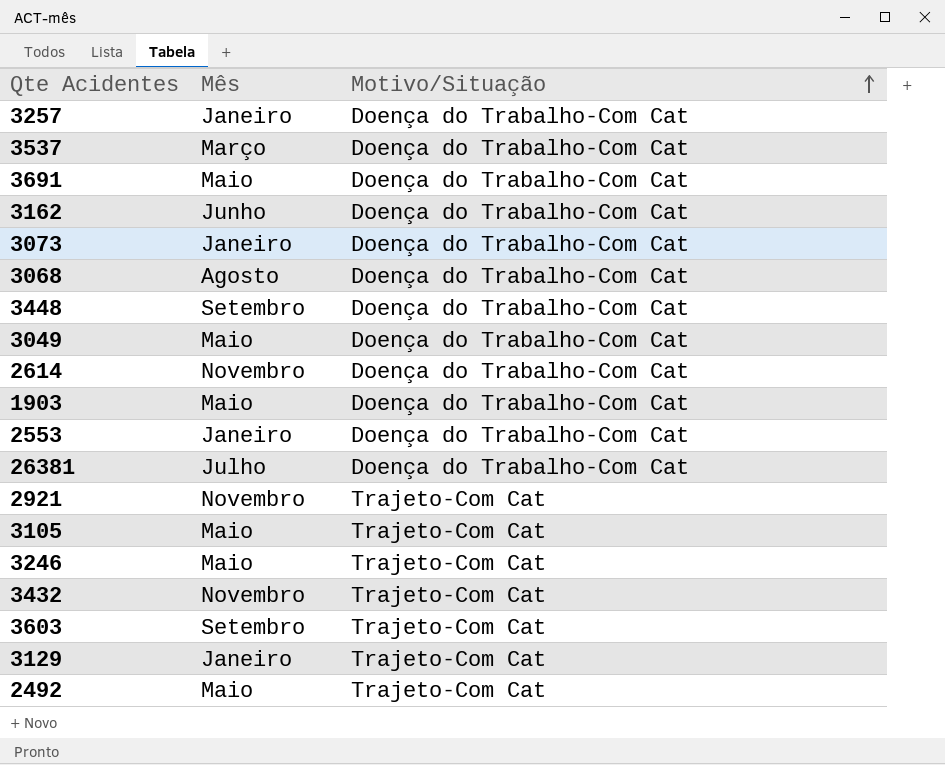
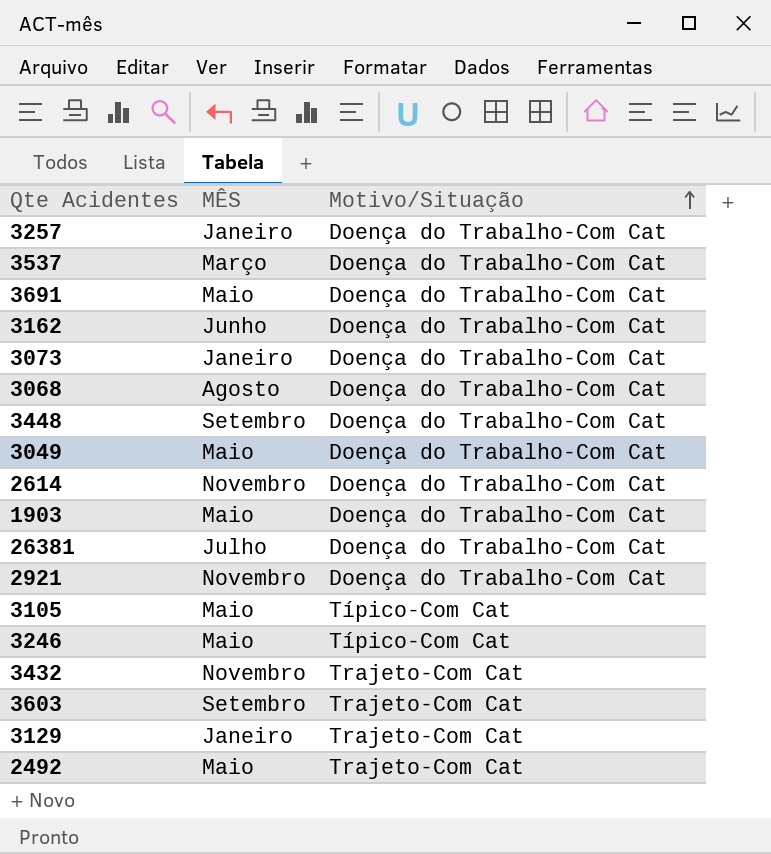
column name: Mês -> MÊS
row 2553: Janeiro | Doença do Trabalho-Com Cat -> none
2921 | Motivo/Situação: Trajeto-Com Cat -> Doença do Trabalho-Com Cat
3105 | Motivo/Situação: Trajeto-Com Cat -> Típico-Com Cat
3246 | Motivo/Situação: Trajeto-Com Cat -> Típico-Com Cat

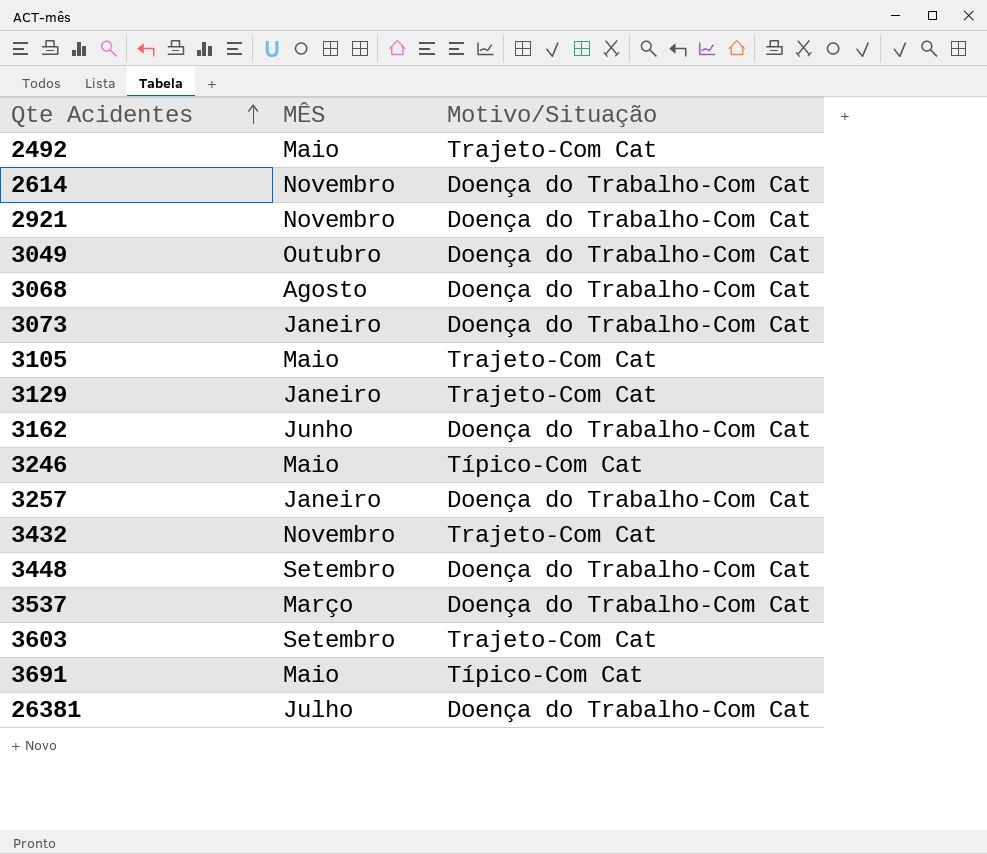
row order: Motivo/Situação ascending -> Qte Acidentes ascending
row 1903: Maio | Doença do Trabalho-Com Cat -> none
3049 | MÊS: Maio -> Outubro
3105 | Motivo/Situação: Típico-Com Cat -> Trajeto-Com Cat
3691 | Motivo/Situação: Doença do Trabalho-Com Cat -> Típico-Com Cat

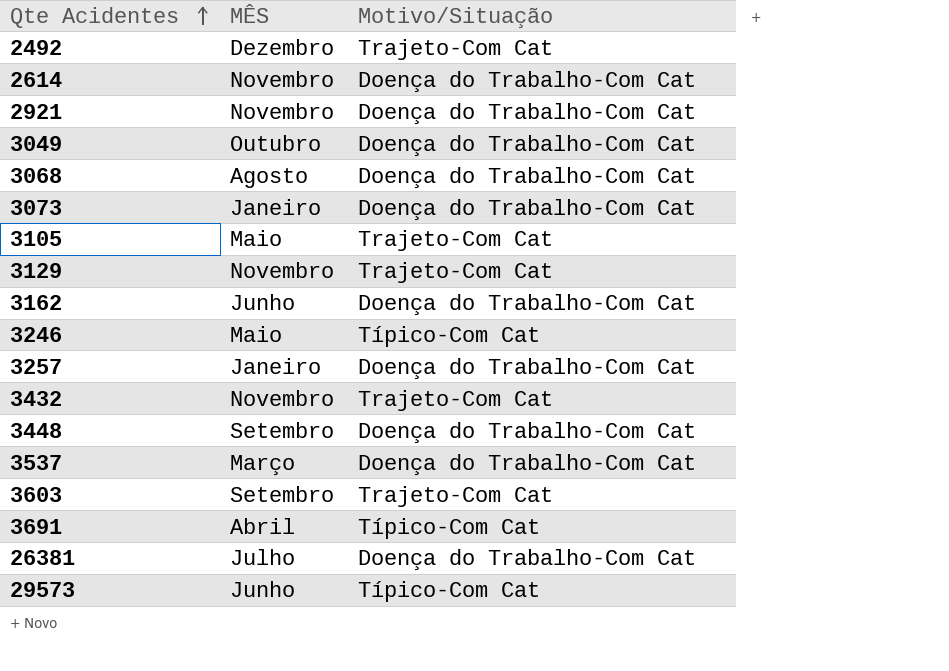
2492 | MÊS: Maio -> Dezembro
3129 | MÊS: Janeiro -> Novembro
3691 | MÊS: Maio -> Abril
row 29573: none -> Junho | Típico-Com Cat

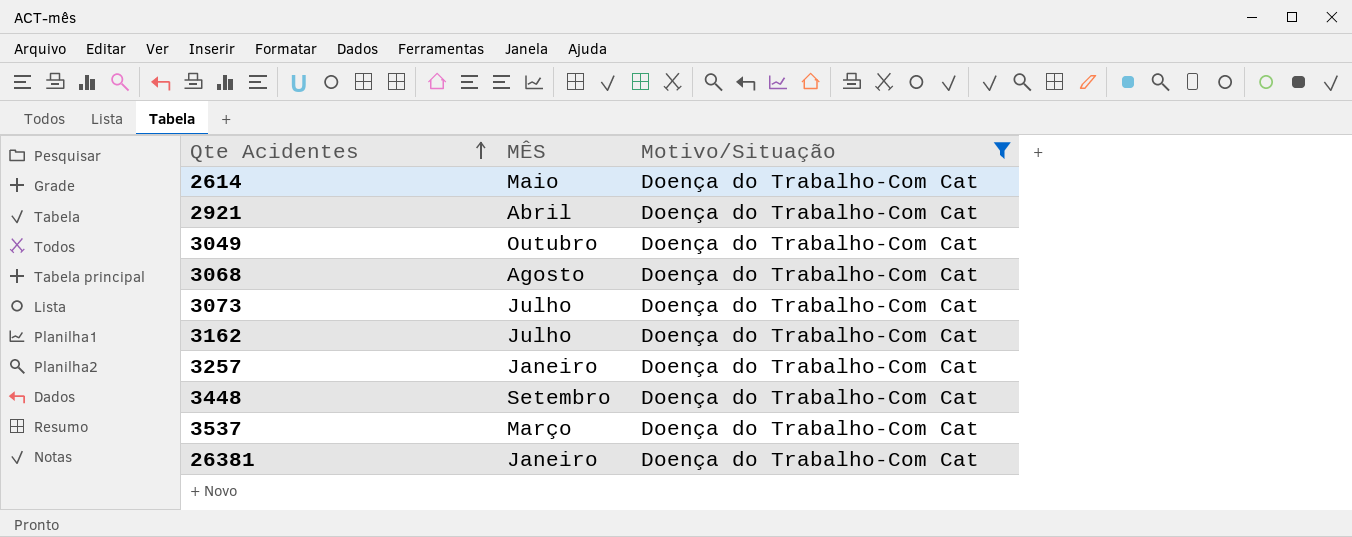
filter: none -> Motivo/Situação = Doença do Trabalho-Com Cat
2614 | MÊS: Novembro -> Maio
2921 | MÊS: Novembro -> Abril
3073 | MÊS: Janeiro -> Julho
3162 | MÊS: Junho -> Julho
26381 | MÊS: Julho -> Janeiro

